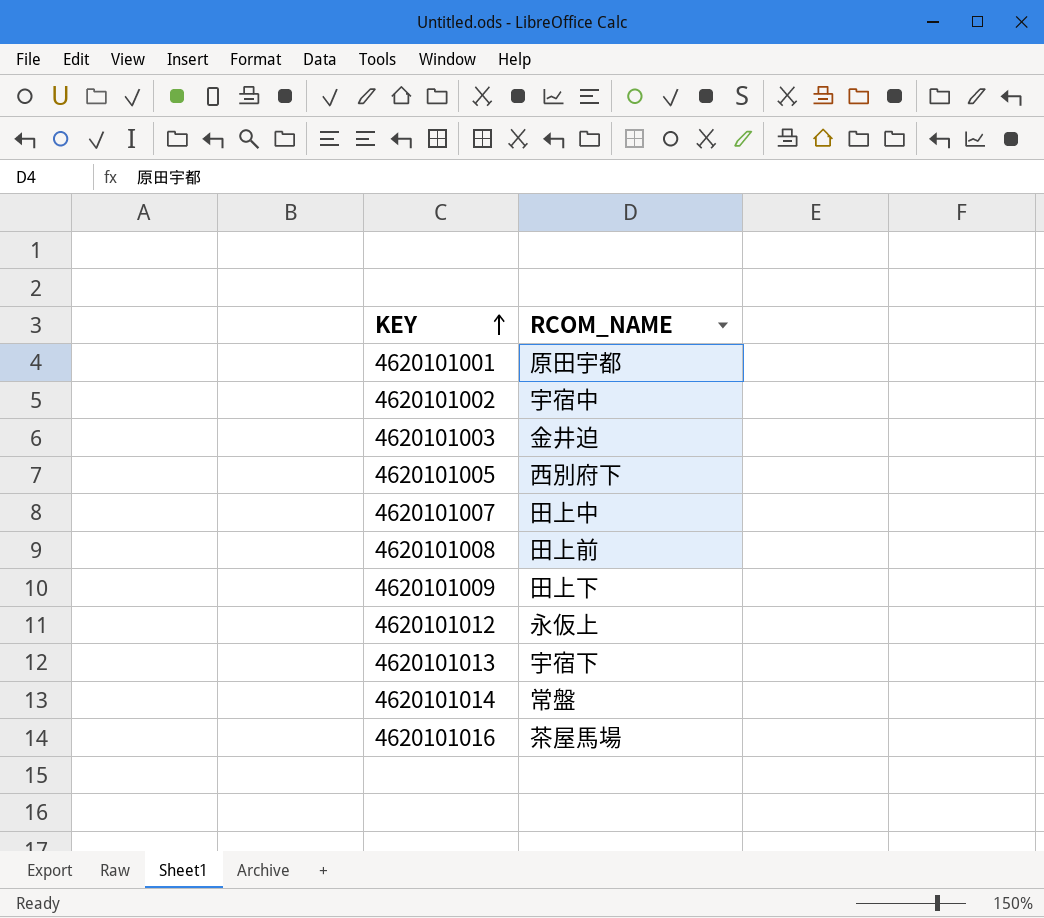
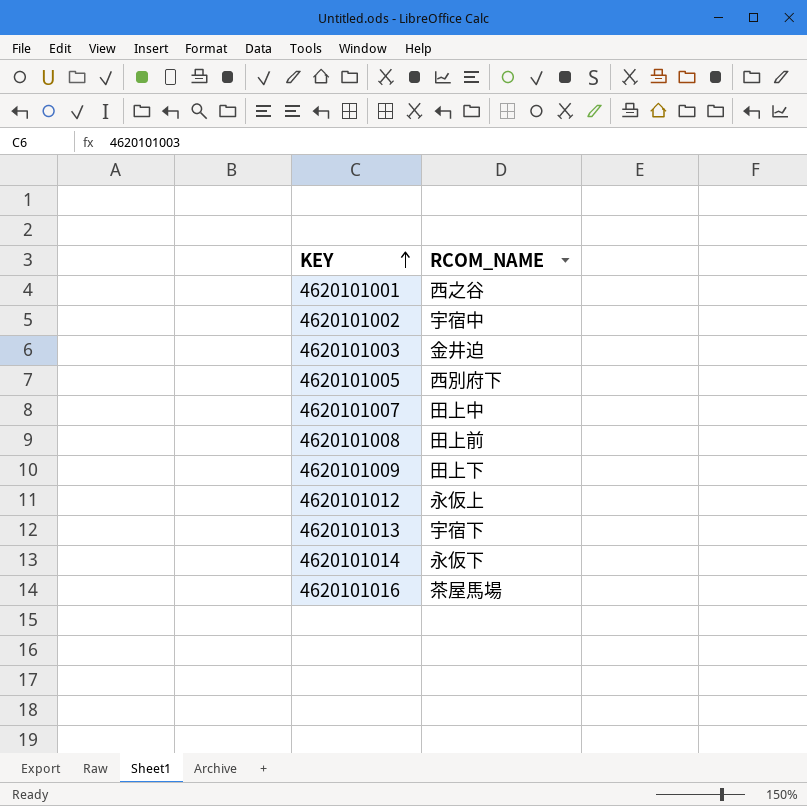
4620101001 | RCOM_NAME: 原田宇都 -> 西之谷
4620101014 | RCOM_NAME: 常盤 -> 永仮下

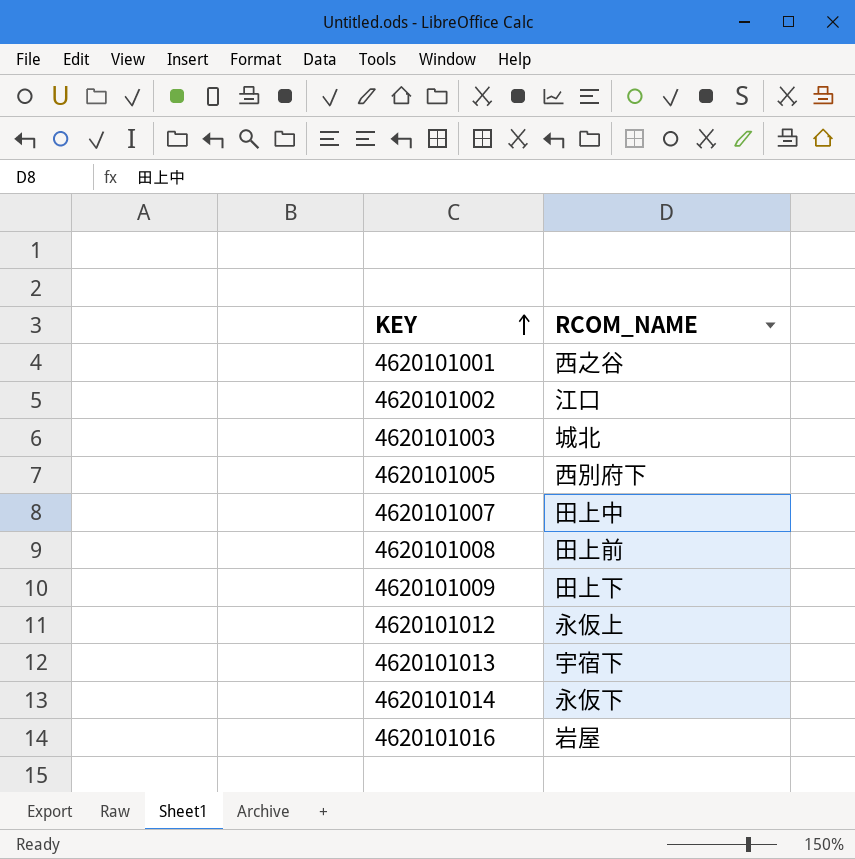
4620101002 | RCOM_NAME: 宇宿中 -> 江口
4620101003 | RCOM_NAME: 金井迫 -> 城北
4620101016 | RCOM_NAME: 茶屋馬場 -> 岩屋

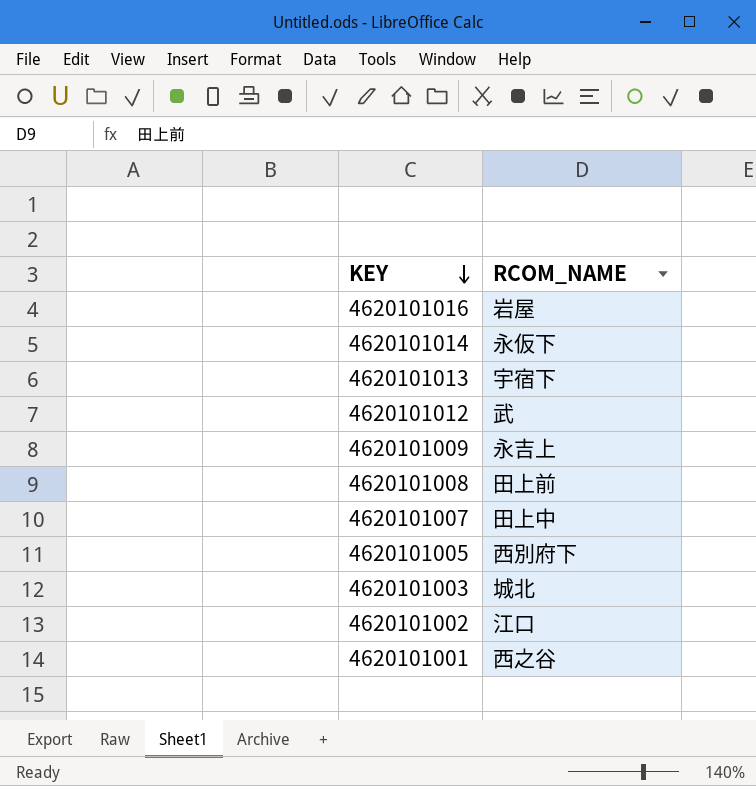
row order: KEY ascending -> KEY descending
4620101012 | RCOM_NAME: 永仮上 -> 武
4620101009 | RCOM_NAME: 田上下 -> 永吉上

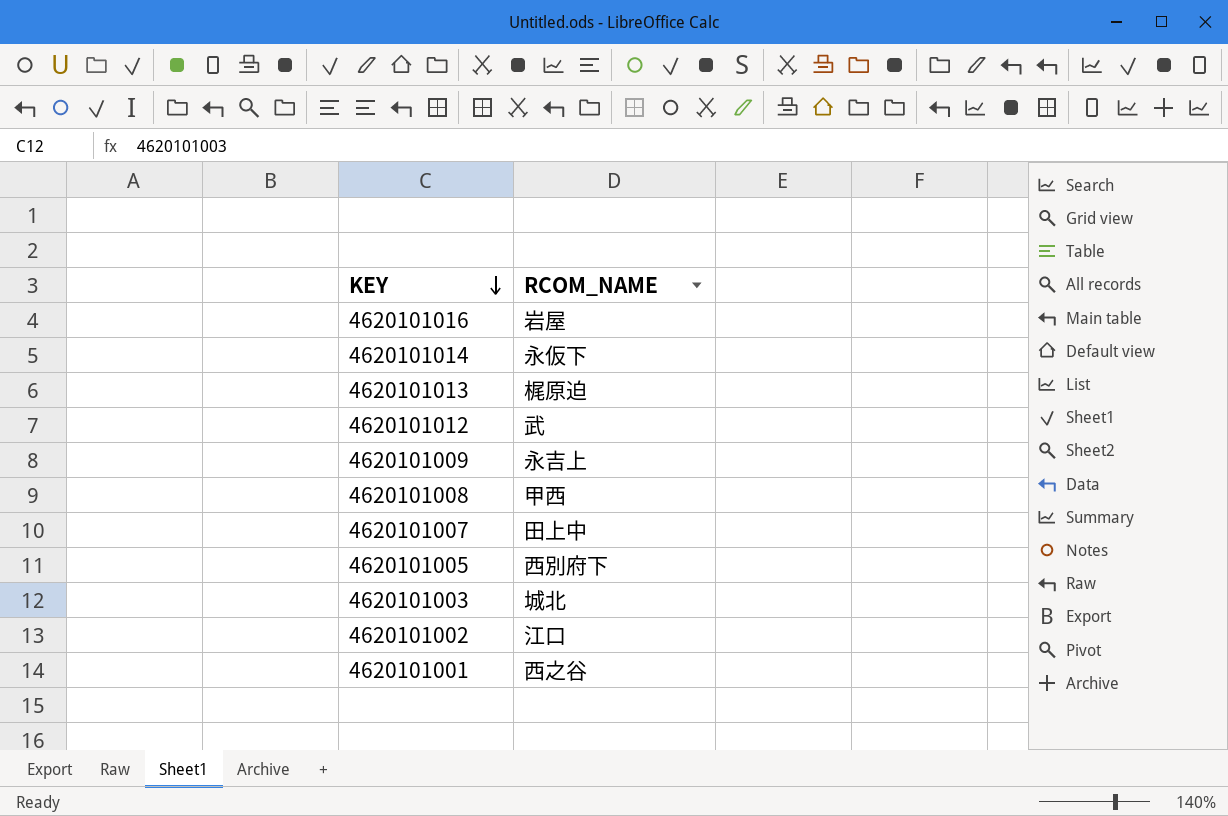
4620101013 | RCOM_NAME: 宇宿下 -> 梶原迫
4620101008 | RCOM_NAME: 田上前 -> 甲西

